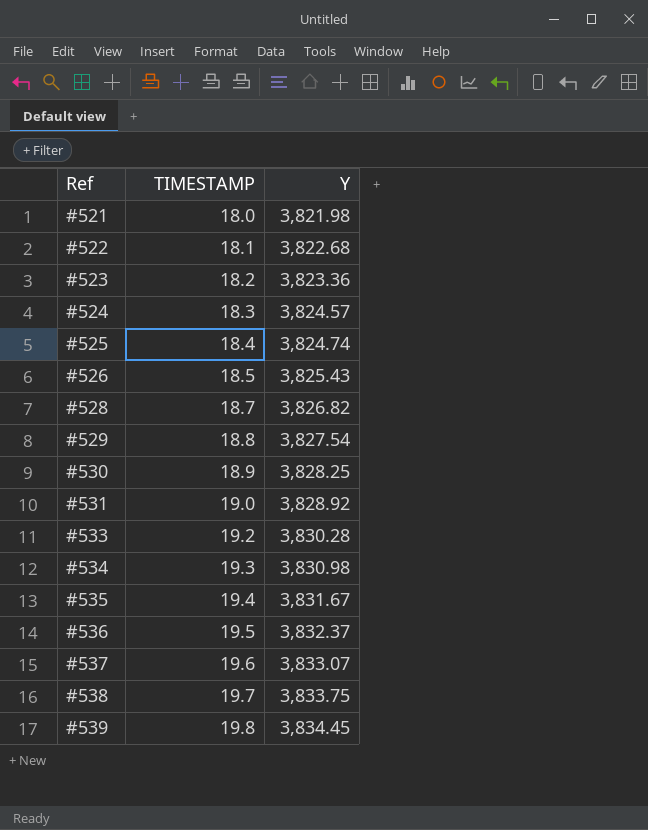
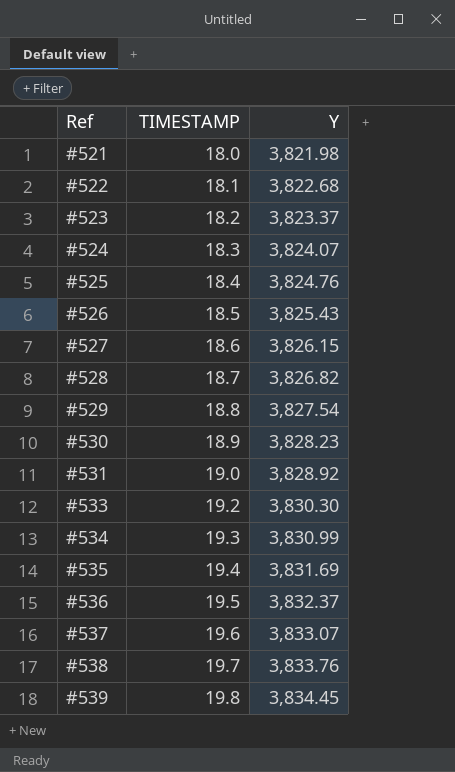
#523 | Y: 3,823.36 -> 3,823.37
#524 | Y: 3,824.57 -> 3,824.07
#525 | Y: 3,824.74 -> 3,824.76
row #527: none -> 18.6 | 3,826.15
#530 | Y: 3,828.25 -> 3,828.23
#533 | Y: 3,830.28 -> 3,830.30
#534 | Y: 3,830.98 -> 3,830.99
#535 | Y: 3,831.67 -> 3,831.69
#538 | Y: 3,833.75 -> 3,833.76

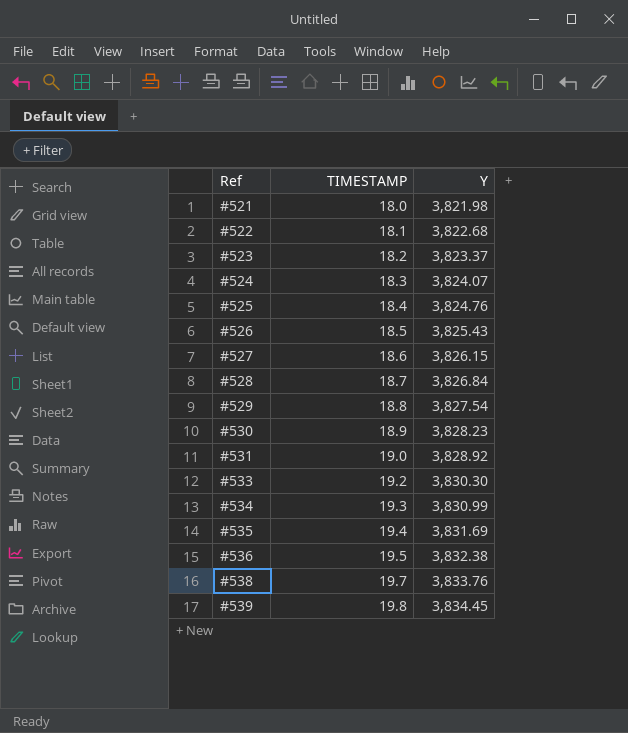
row #537: 19.6 | 3,833.07 -> none
#528 | Y: 3,826.82 -> 3,826.84
#536 | Y: 3,832.37 -> 3,832.38

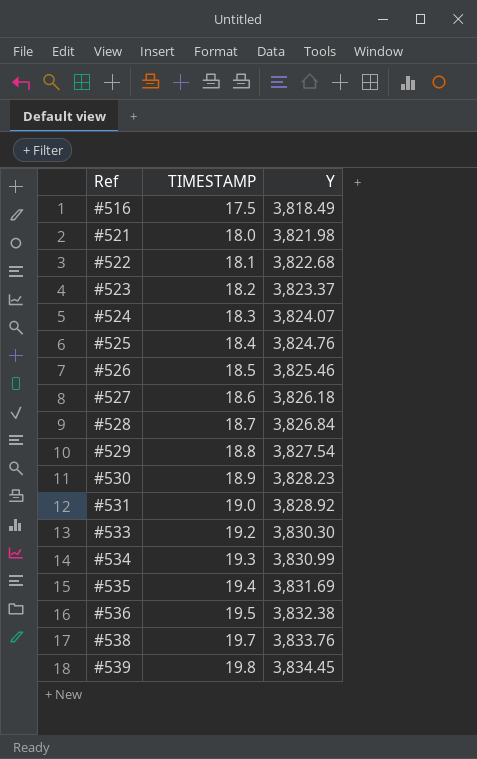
row #516: none -> 17.5 | 3,818.49
#526 | Y: 3,825.43 -> 3,825.46
#527 | Y: 3,826.15 -> 3,826.18

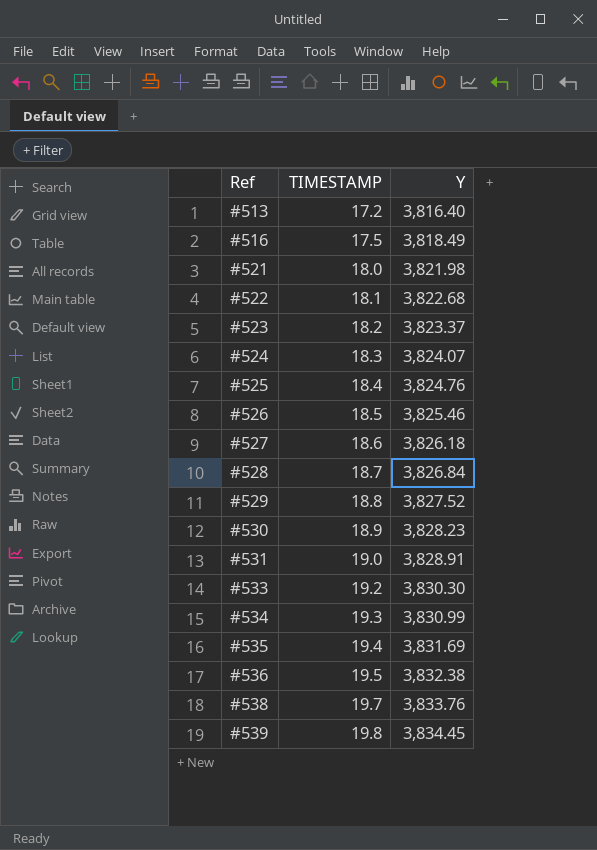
row #513: none -> 17.2 | 3,816.40
#529 | Y: 3,827.54 -> 3,827.52
#531 | Y: 3,828.92 -> 3,828.91

